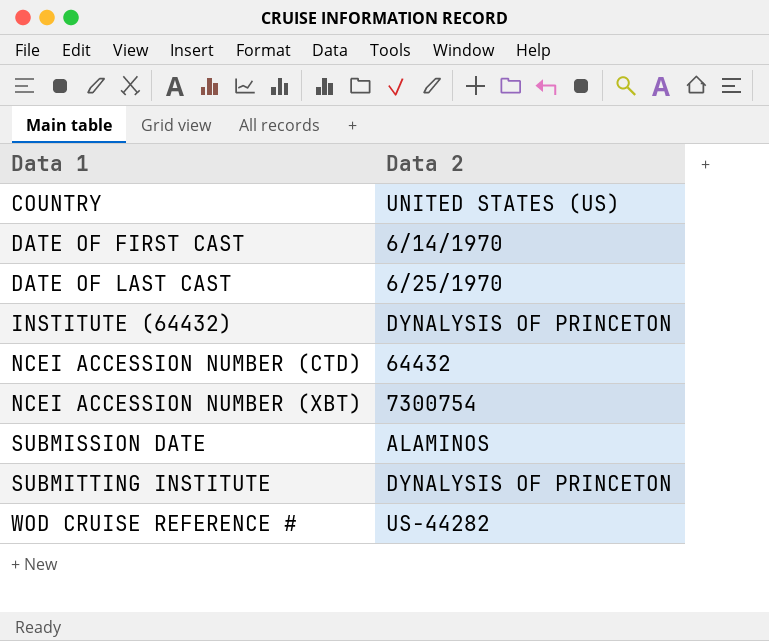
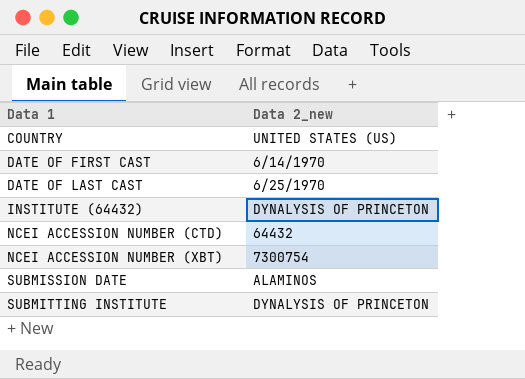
column name: Data 2 -> Data 2_new
row WOD CRUISE REFERENCE #: US-44282 -> none

